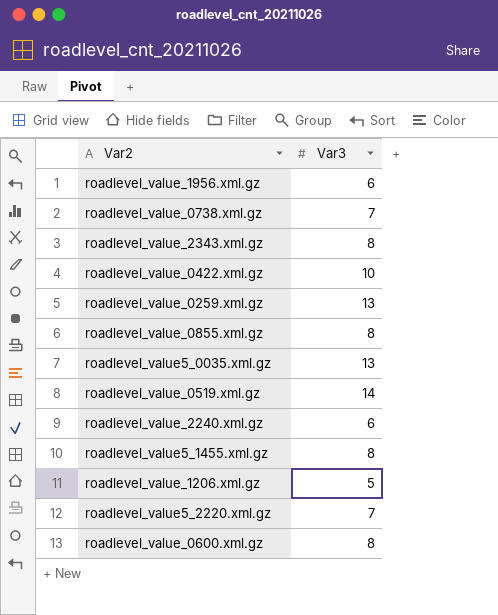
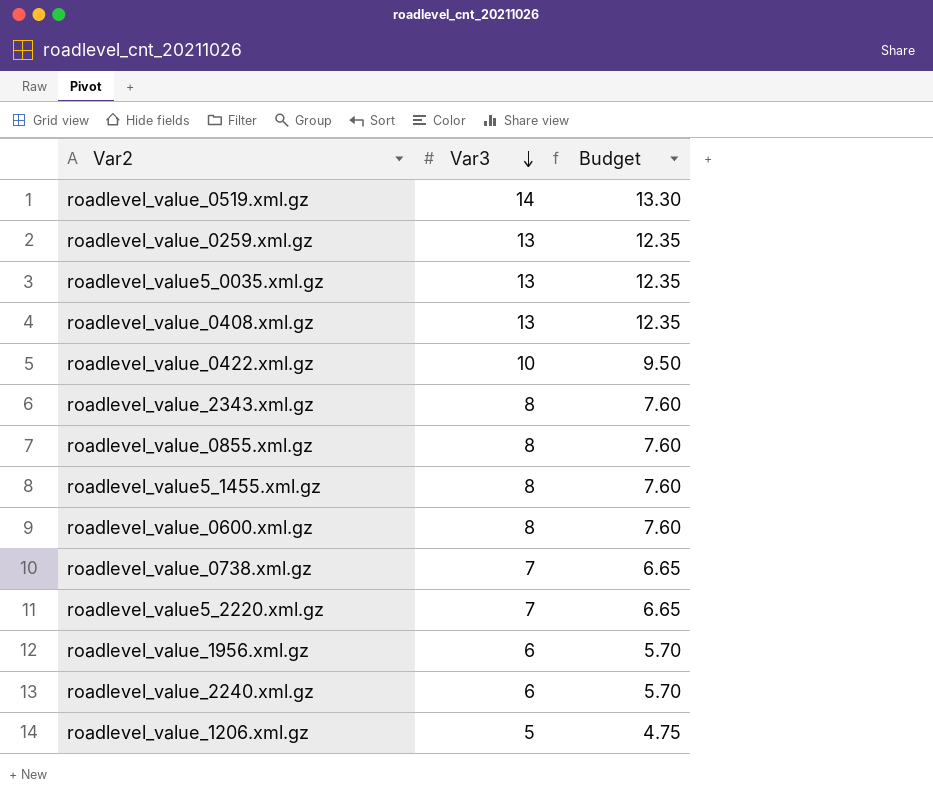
row order: none -> Var3 descending
column Budget | formula: none -> [Var3] * 0.95
row roadlevel_value_0408.xml.gz: none -> 13 | 12.35

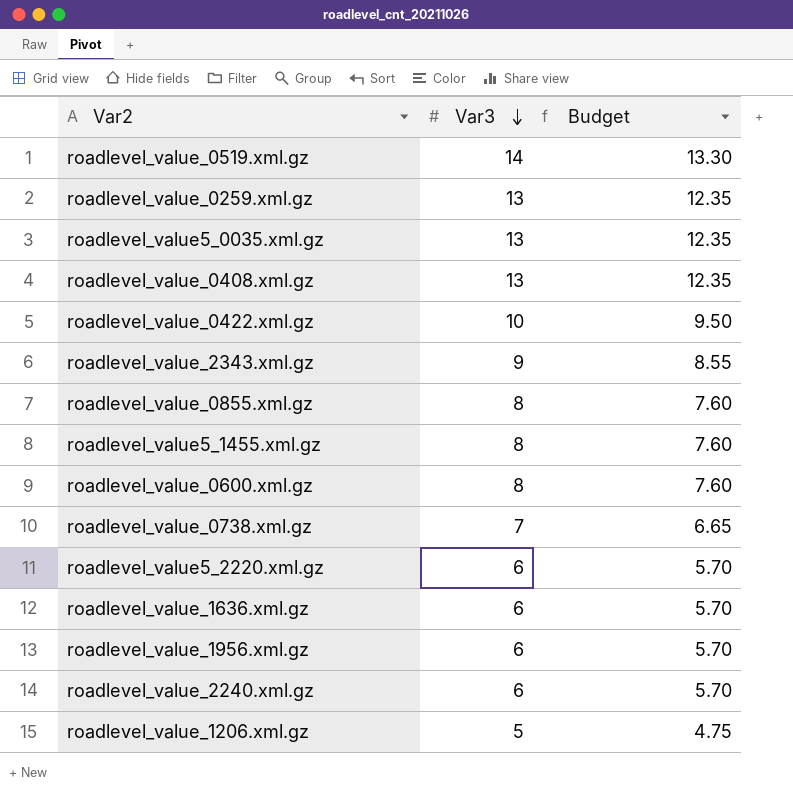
roadlevel_value_2343.xml.gz | Var3: 8 -> 9
roadlevel_value_2343.xml.gz | Budget: 7.60 -> 8.55
roadlevel_value5_2220.xml.gz | Var3: 7 -> 6
roadlevel_value5_2220.xml.gz | Budget: 6.65 -> 5.70
row roadlevel_value_1636.xml.gz: none -> 6 | 5.70

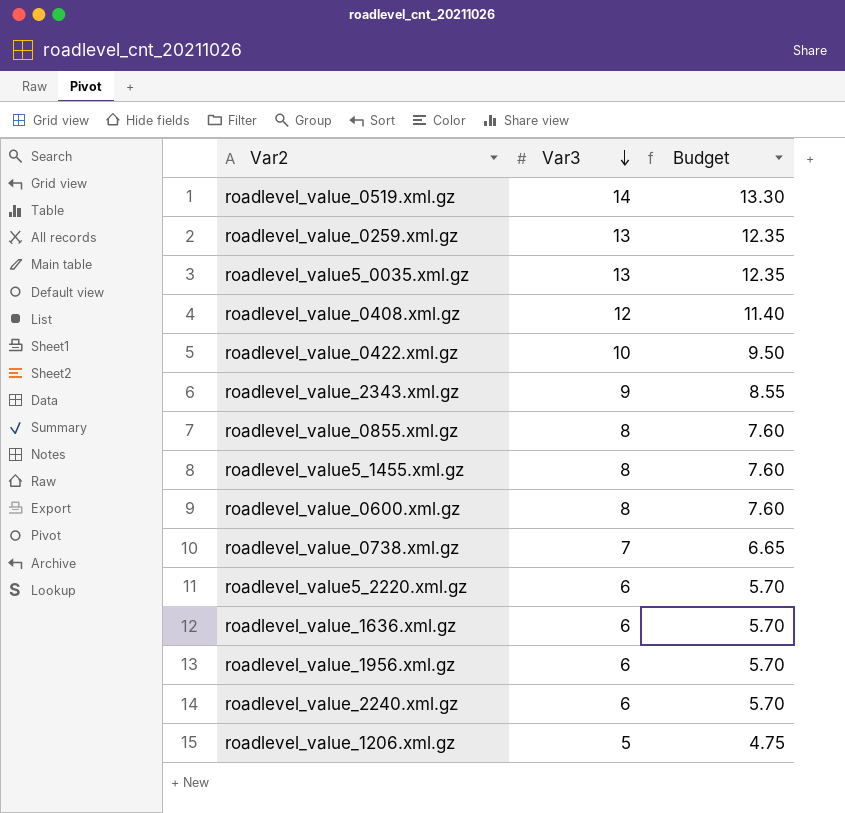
roadlevel_value_0408.xml.gz | Var3: 13 -> 12
roadlevel_value_0408.xml.gz | Budget: 12.35 -> 11.40

